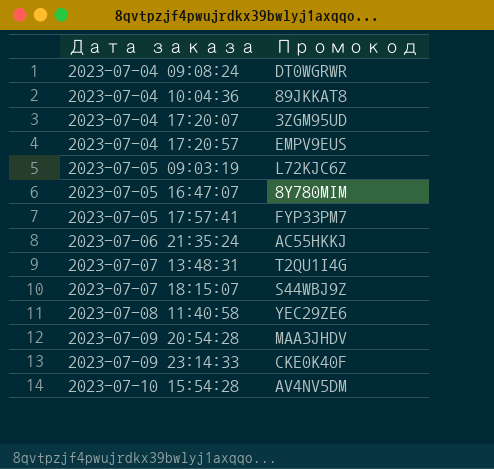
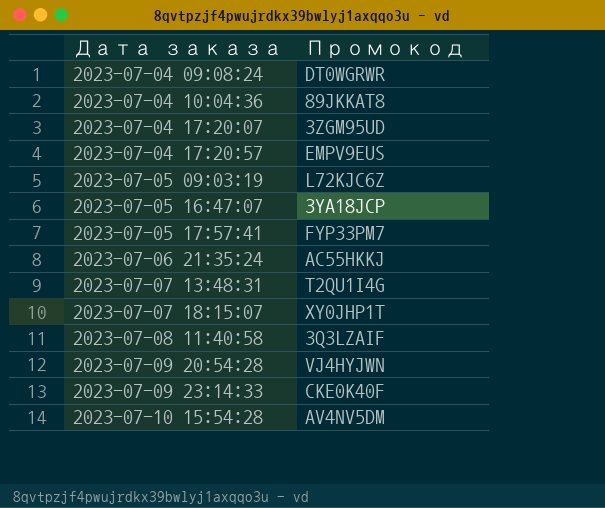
2023-07-05 16:47:07 | Промокод: 8Y780MIM -> 3YA18JCP
2023-07-07 18:15:07 | Промокод: S44WBJ9Z -> XY0JHP1T
2023-07-08 11:40:58 | Промокод: YEC29ZE6 -> 3Q3LZAIF
2023-07-09 20:54:28 | Промокод: MAA3JHDV -> VJ4HYJWN

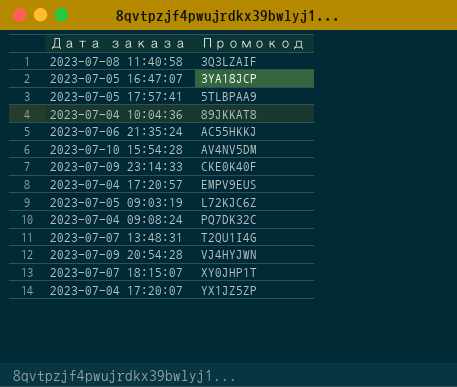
row order: Дата заказа ascending -> Промокод ascending
2023-07-05 17:57:41 | Промокод: FYP33PM7 -> 5TLBPAA9
2023-07-04 09:08:24 | Промокод: DT0WGRWR -> PQ7DK32C
2023-07-04 17:20:07 | Промокод: 3ZGM95UD -> YX1JZ5ZP

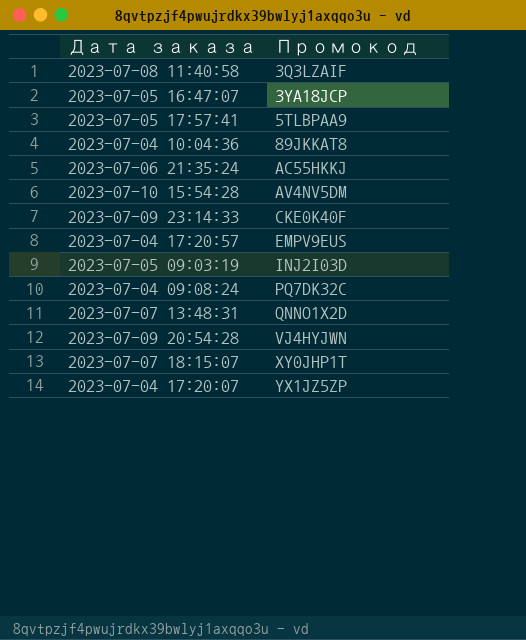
2023-07-05 09:03:19 | Промокод: L72KJC6Z -> INJ2I03D
2023-07-07 13:48:31 | Промокод: T2QU1I4G -> QNNO1X2D

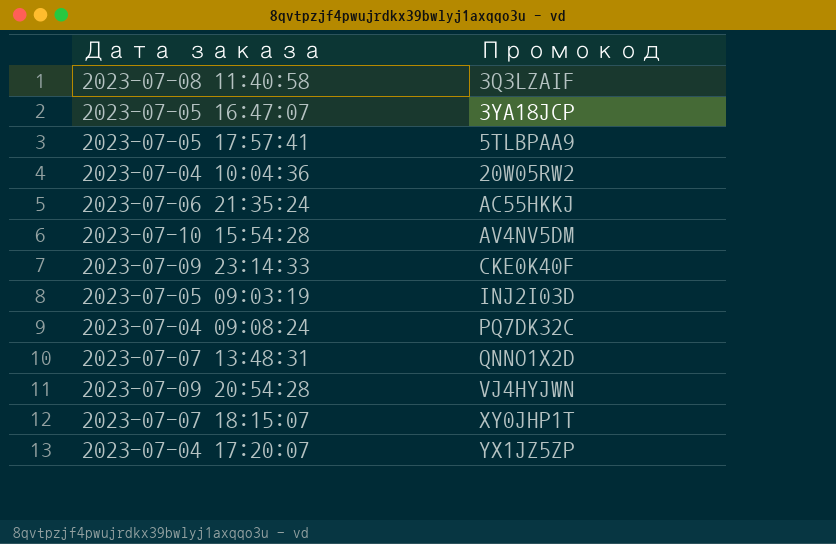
row 2023-07-04 17:20:57: EMPV9EUS -> none
2023-07-04 10:04:36 | Промокод: 89JKKAT8 -> 20W05RW2

